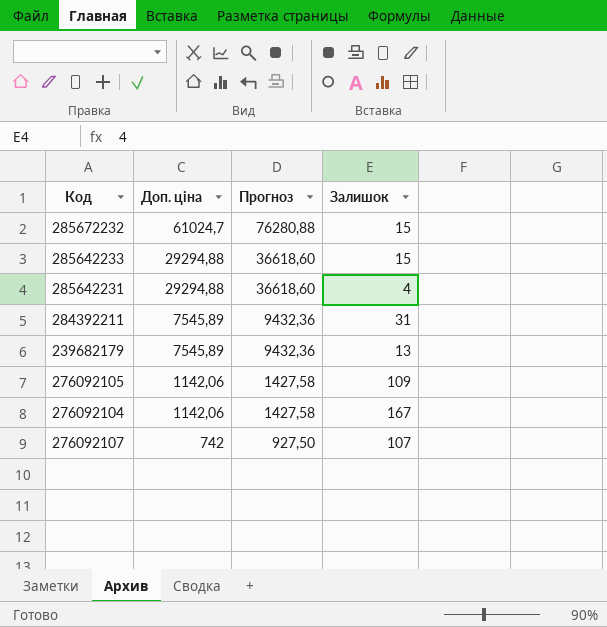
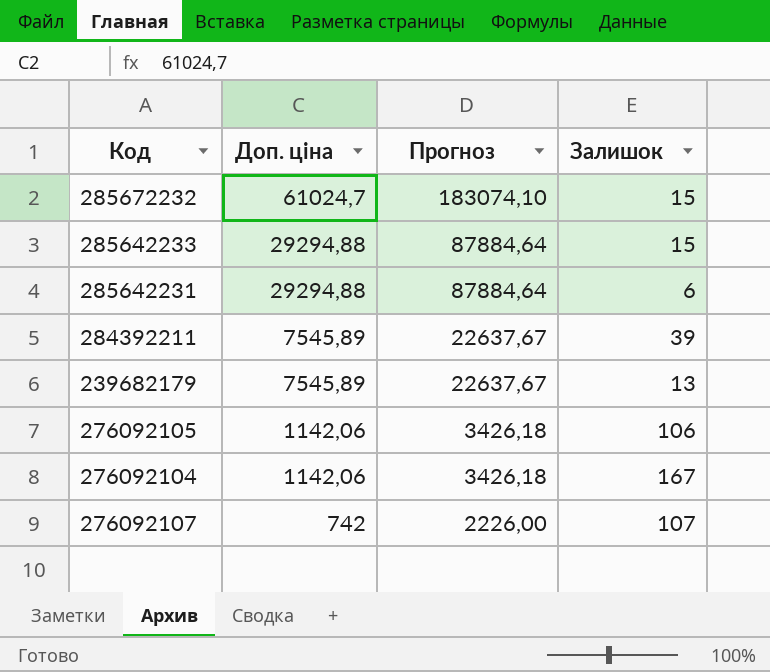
column Прогноз | formula: [Доп. ціна] * 1,25 -> [Доп. ціна] * 3
285642231 | Залишок: 4 -> 6
284392211 | Залишок: 31 -> 39
276092105 | Залишок: 109 -> 106

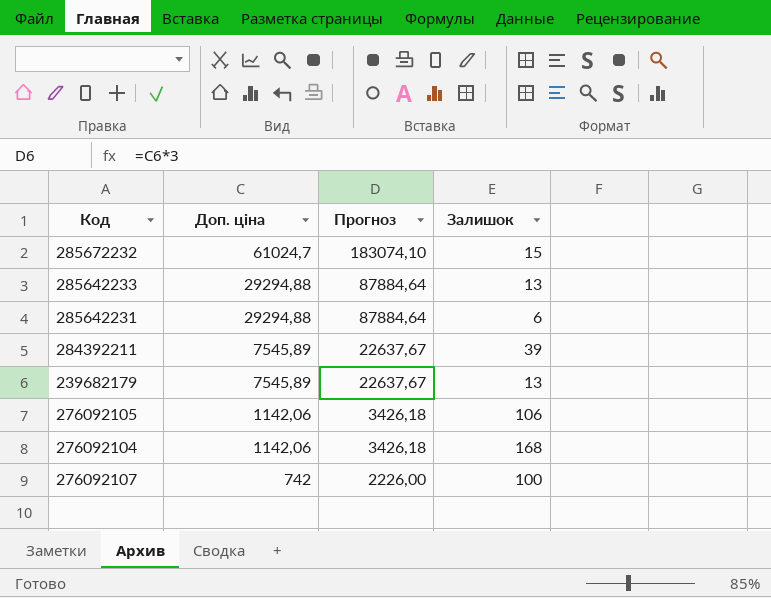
285642233 | Залишок: 15 -> 13
276092104 | Залишок: 167 -> 168
276092107 | Залишок: 107 -> 100

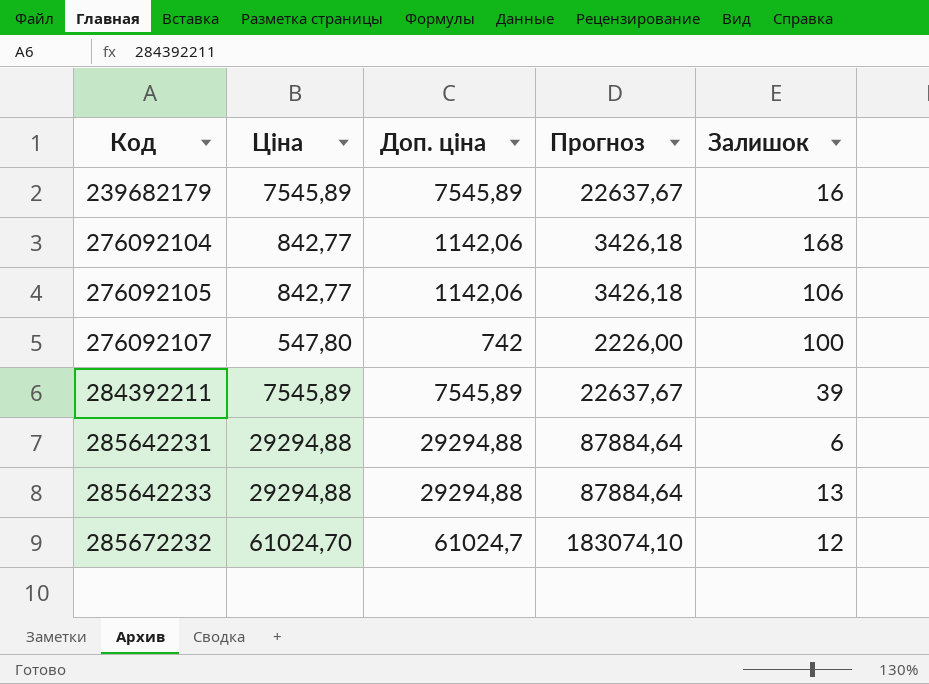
row order: Доп. ціна descending -> Код ascending
column Ціна | position: none -> 2
239682179 | Залишок: 13 -> 16
285672232 | Залишок: 15 -> 12

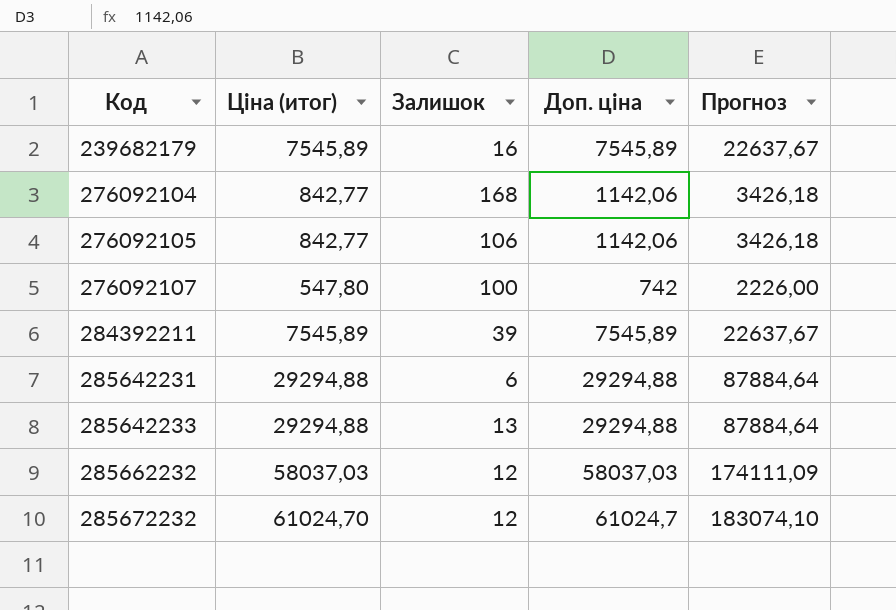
column name: Ціна -> Ціна (итог)
column Залишок | position: 5 -> 3
row 285662232: none -> 58037,03 | 12 | 58037,03 | 174111,09

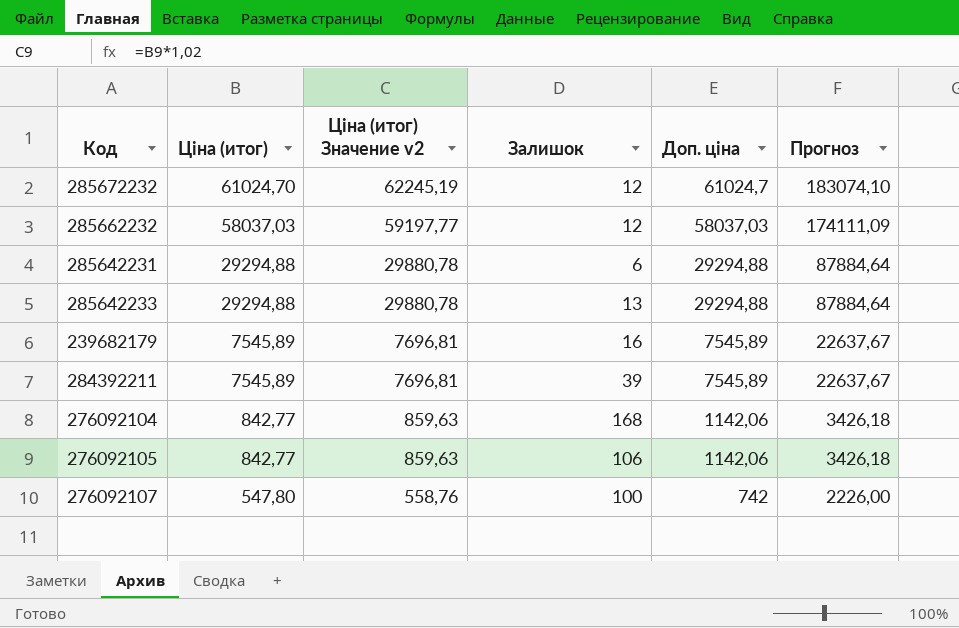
row order: Код ascending -> Ціна (итог) descending
column Ціна (итог) Значение v2 | formula: none -> [Ціна (итог)] * 1,02

